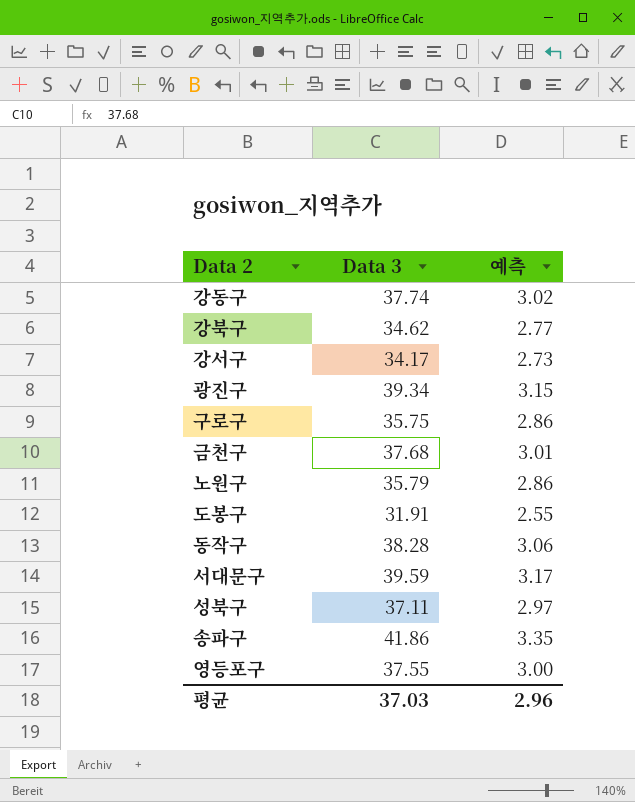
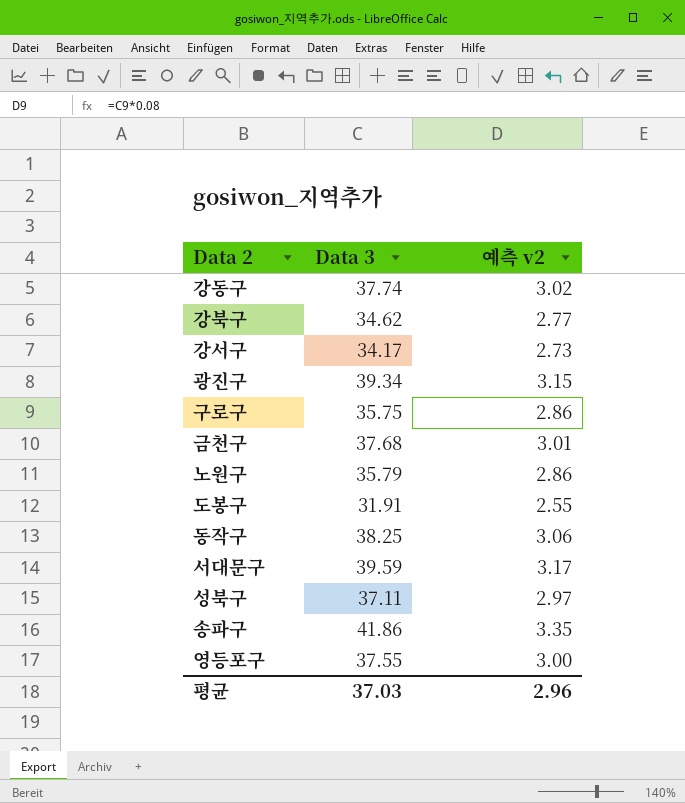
column name: 예측 -> 예측 v2
동작구 | Data 3: 38.28 -> 38.25

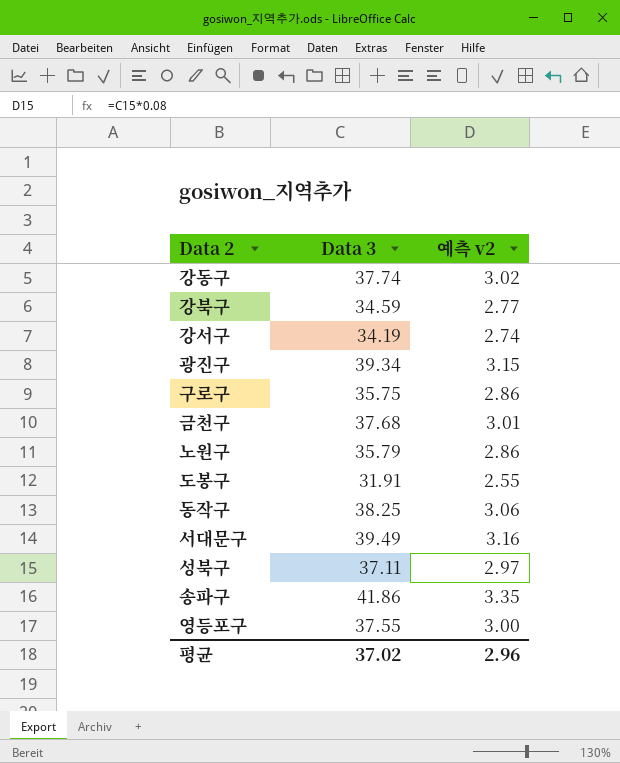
강북구 | Data 3: 34.62 -> 34.59
강서구 | Data 3: 34.17 -> 34.19
강서구 | 예측 v2: 2.73 -> 2.74
서대문구 | Data 3: 39.59 -> 39.49
서대문구 | 예측 v2: 3.17 -> 3.16
평균 | Data 3: 37.03 -> 37.02

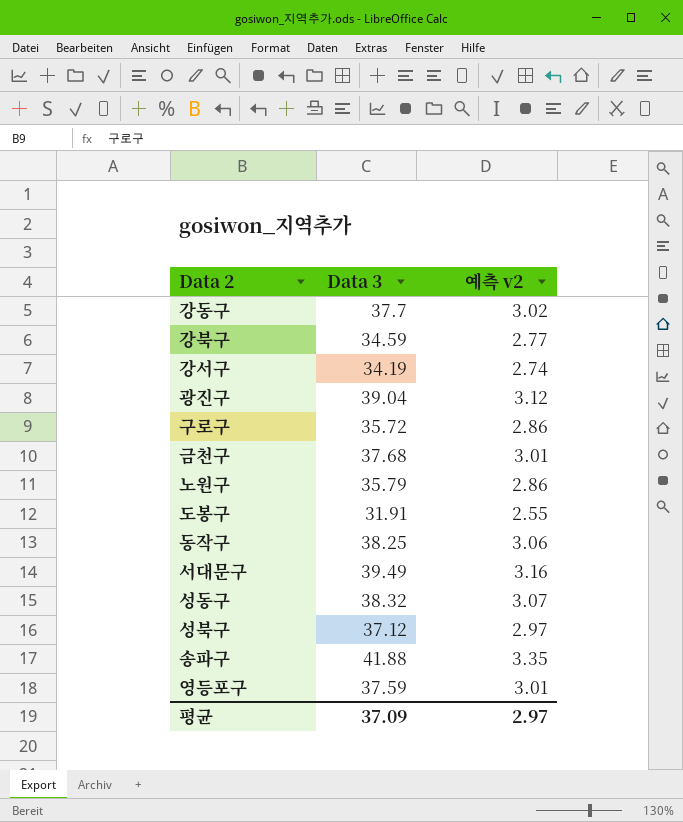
강동구 | Data 3: 37.74 -> 37.7
광진구 | Data 3: 39.34 -> 39.04
광진구 | 예측 v2: 3.15 -> 3.12
구로구 | Data 3: 35.75 -> 35.72
row 성동구: none -> 38.32 | 3.07
성북구 | Data 3: 37.11 -> 37.12
송파구 | Data 3: 41.86 -> 41.88
영등포구 | Data 3: 37.55 -> 37.59
영등포구 | 예측 v2: 3.00 -> 3.01
평균 | Data 3: 37.02 -> 37.09
평균 | 예측 v2: 2.96 -> 2.97

